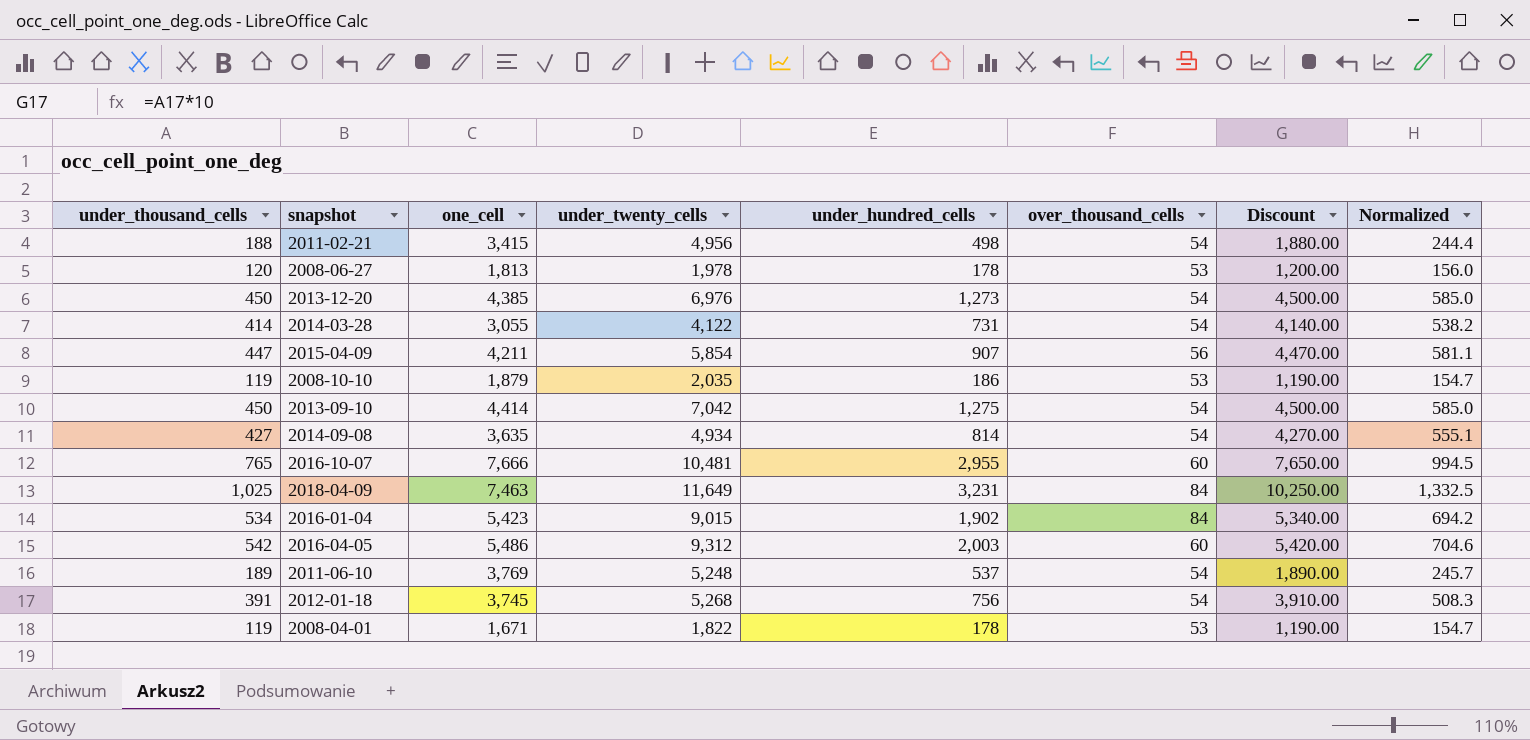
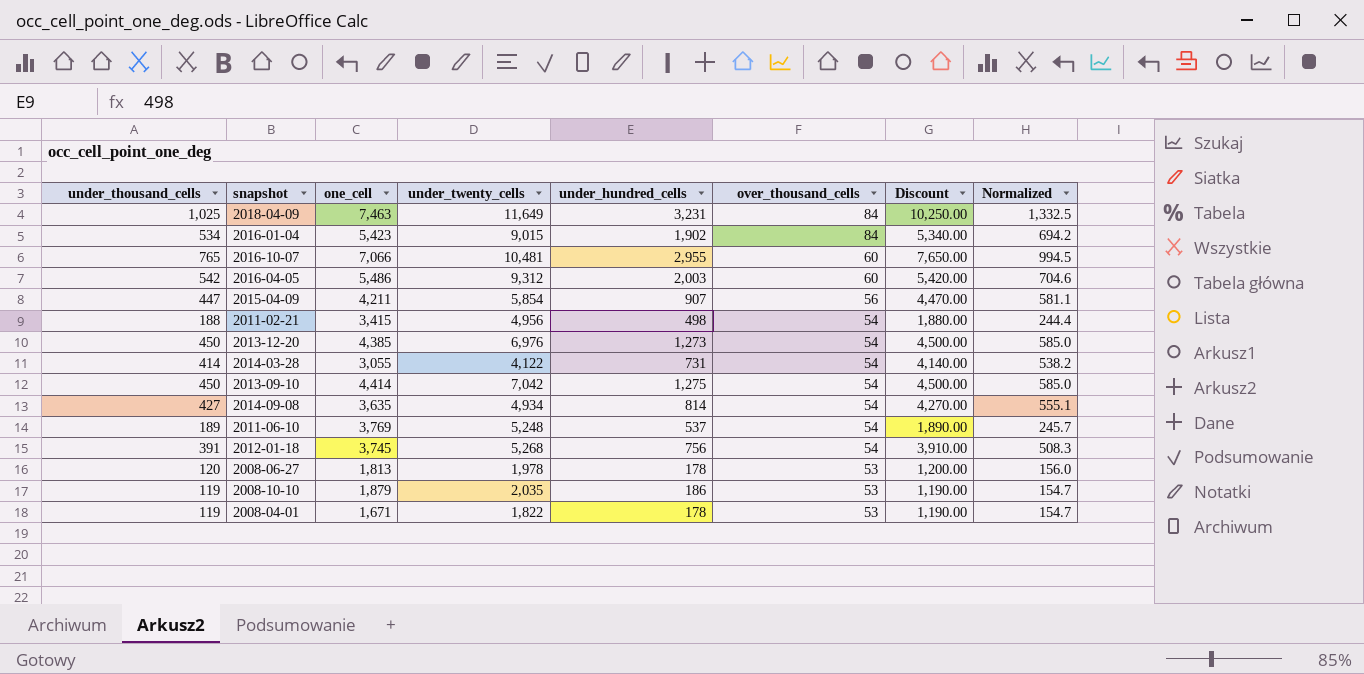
row order: none -> over_thousand_cells descending
2016-10-07 | one_cell: 7,666 -> 7,066

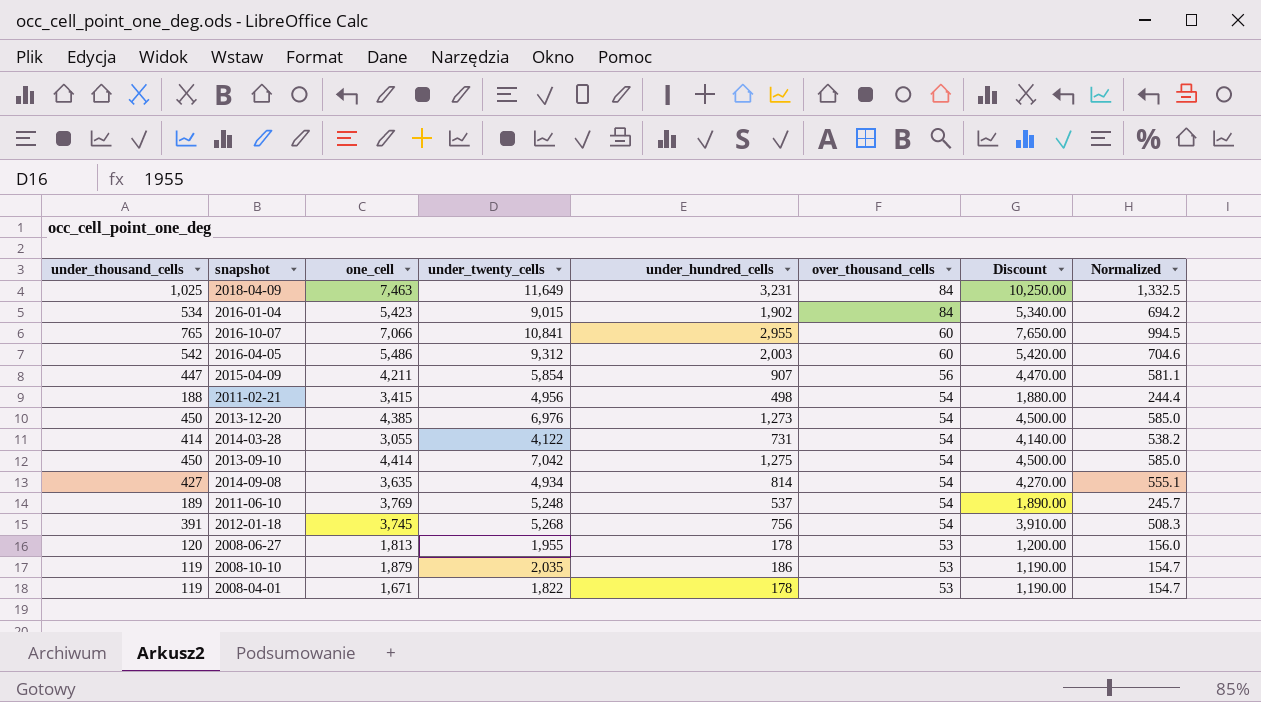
2016-10-07 | under_twenty_cells: 10,481 -> 10,841
2008-06-27 | under_twenty_cells: 1,978 -> 1,955

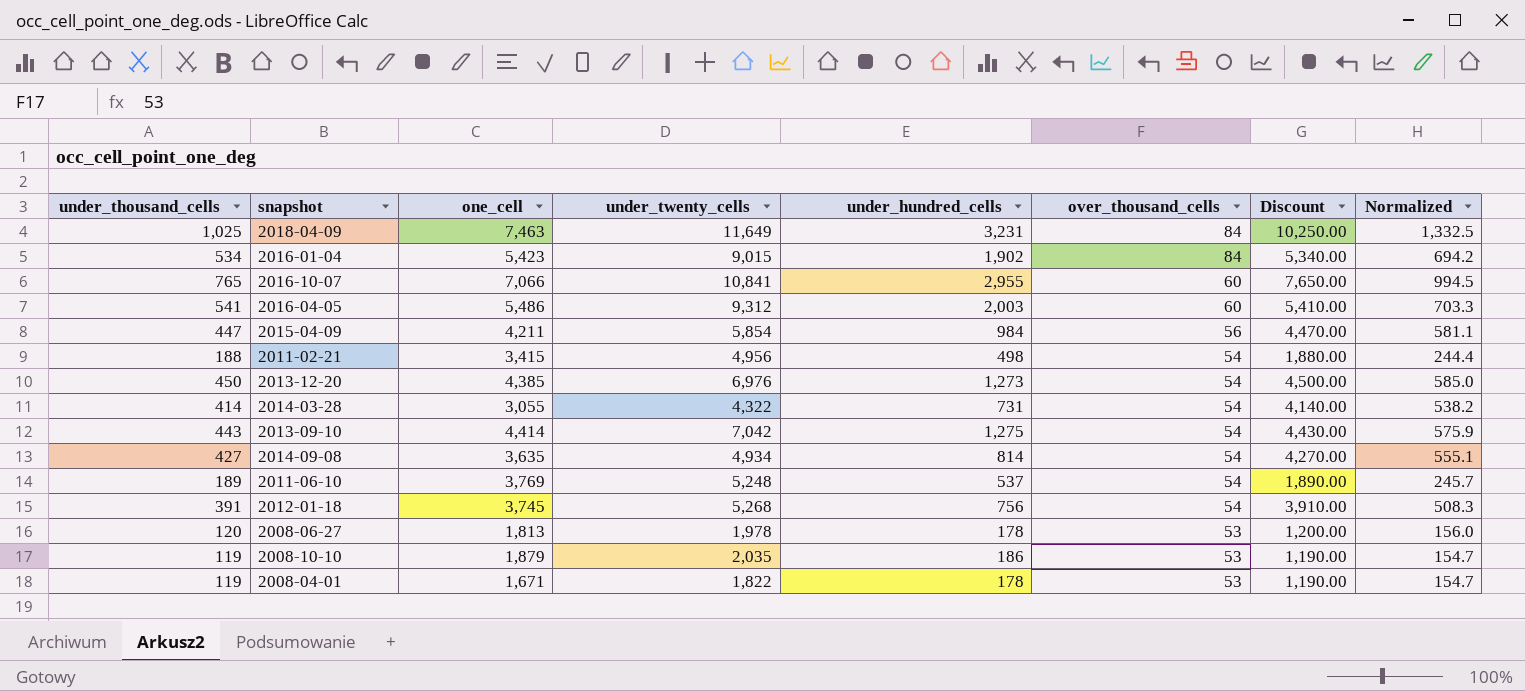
2016-04-05 | under_thousand_cells: 542 -> 541
2016-04-05 | Discount: 5,420.00 -> 5,410.00
2016-04-05 | Normalized: 704.6 -> 703.3
2015-04-09 | under_hundred_cells: 907 -> 984
2014-03-28 | under_twenty_cells: 4,122 -> 4,322
2013-09-10 | under_thousand_cells: 450 -> 443
2013-09-10 | Discount: 4,500.00 -> 4,430.00
2013-09-10 | Normalized: 585.0 -> 575.9
2008-06-27 | under_twenty_cells: 1,955 -> 1,978

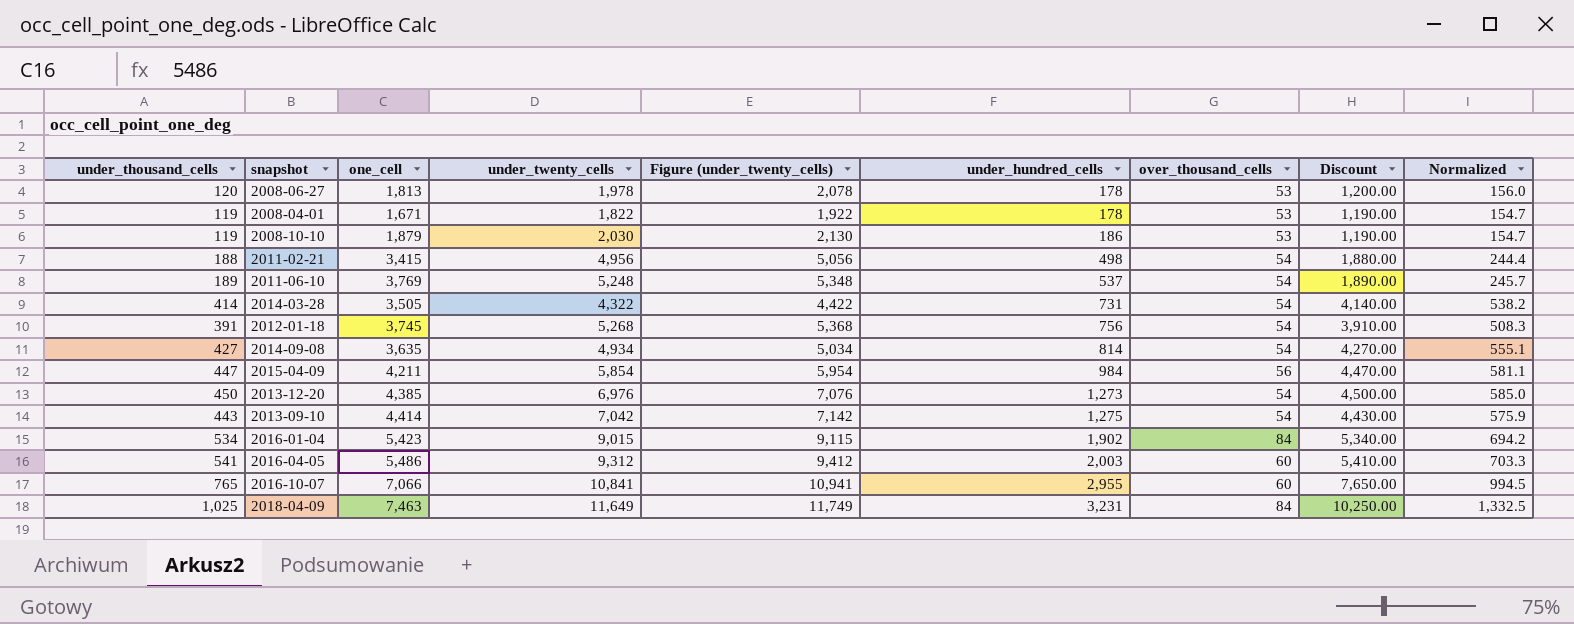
row order: over_thousand_cells descending -> under_hundred_cells ascending
column Figure (under_twenty_cells) | formula: none -> [under_twenty_cells] + 100
2008-10-10 | under_twenty_cells: 2,035 -> 2,030
2014-03-28 | one_cell: 3,055 -> 3,505

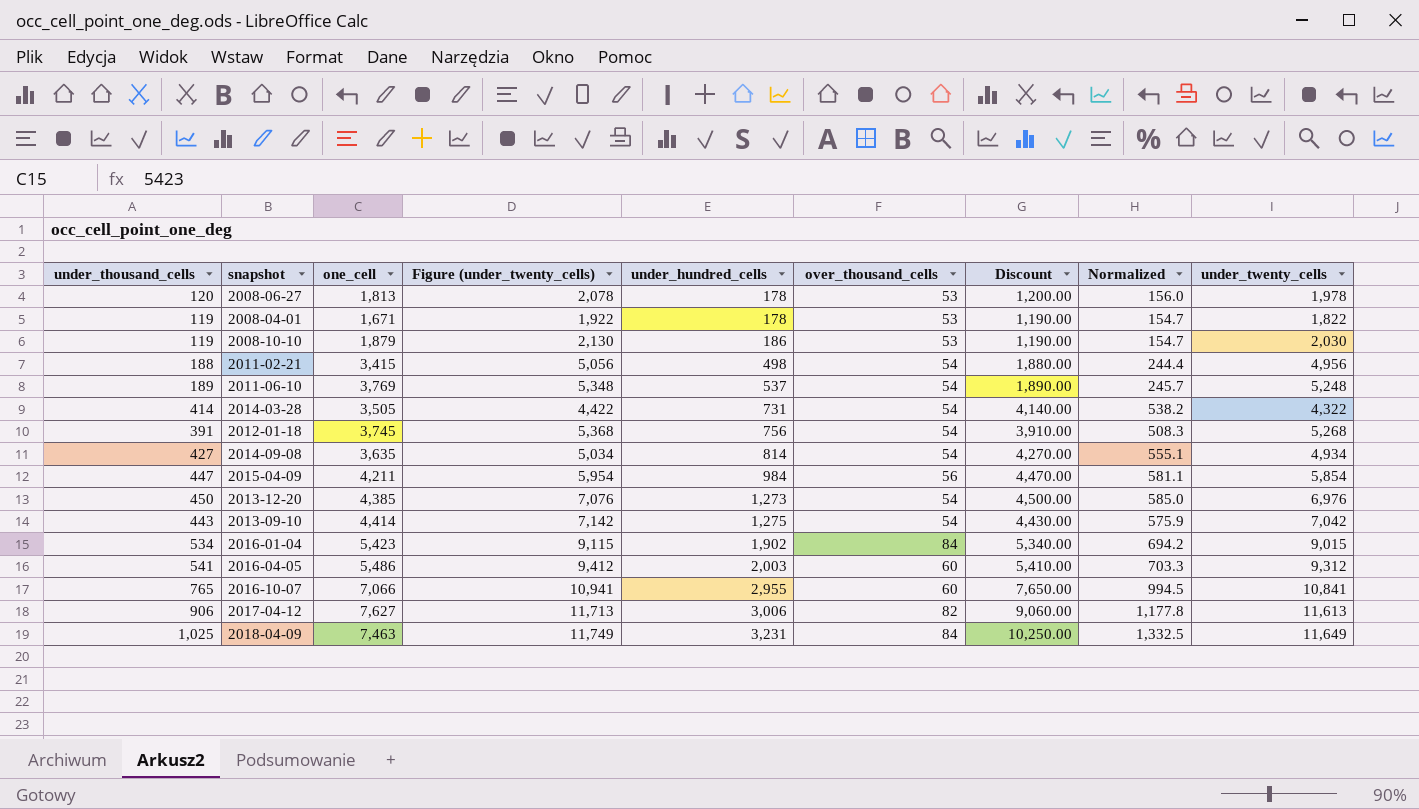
column under_twenty_cells | position: 4 -> 9
row 2017-04-12: none -> 906 | 7,627 | 11,713 | 3,006 | 82 | 9,060.00 | 1,177.8 | 11,613

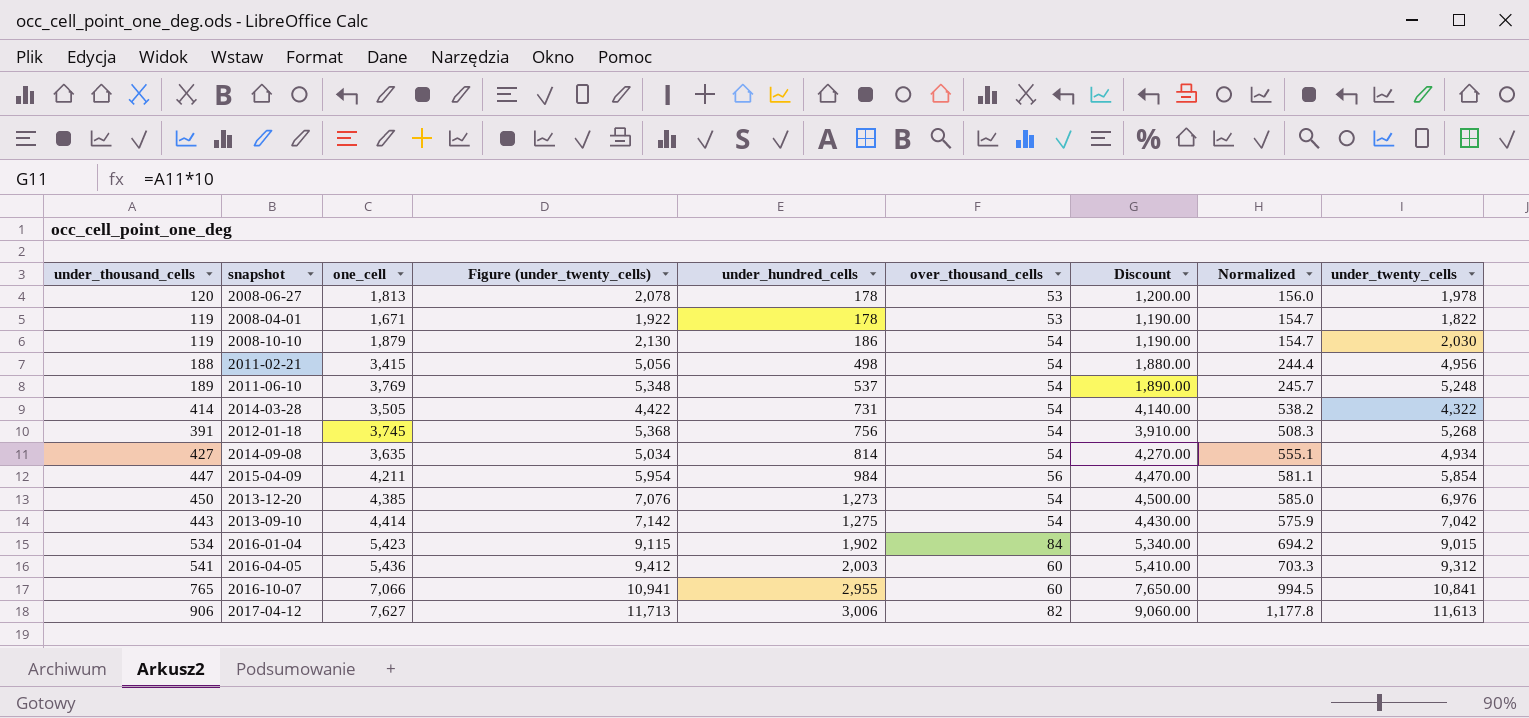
row 2018-04-09: 1,025 | 7,463 | 11,749 | 3,231 | 84 | 10,250.00 | 1,332.5 | 11,649 -> none
2008-10-10 | over_thousand_cells: 53 -> 54
2016-04-05 | one_cell: 5,486 -> 5,436

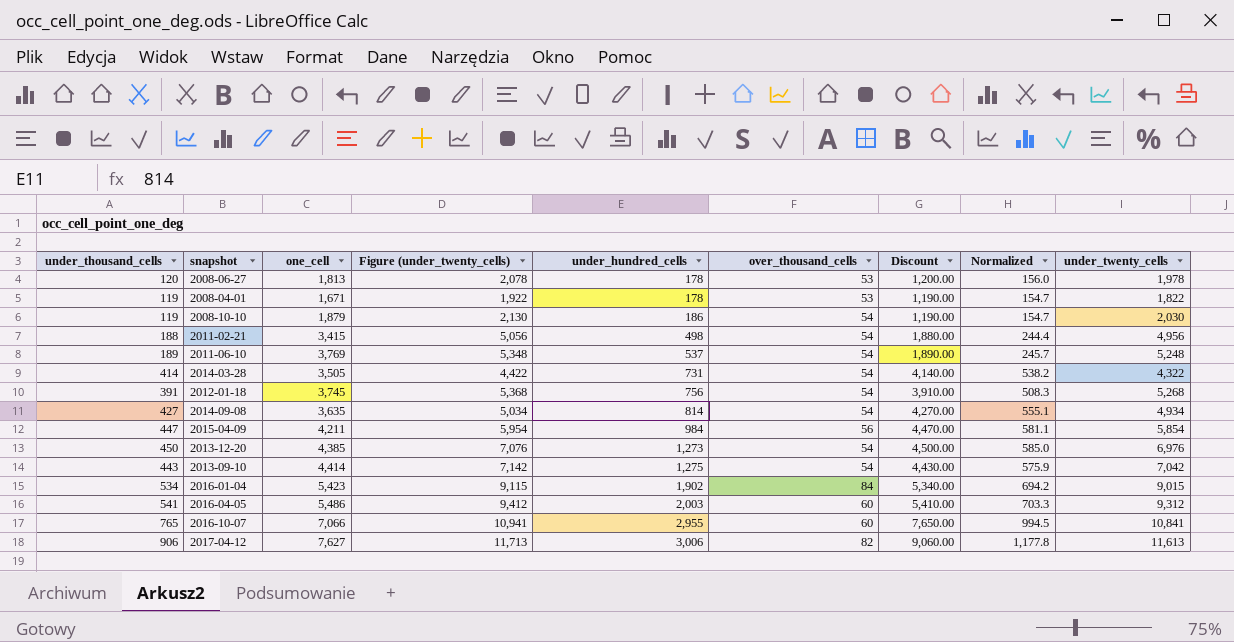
2016-04-05 | one_cell: 5,436 -> 5,486

